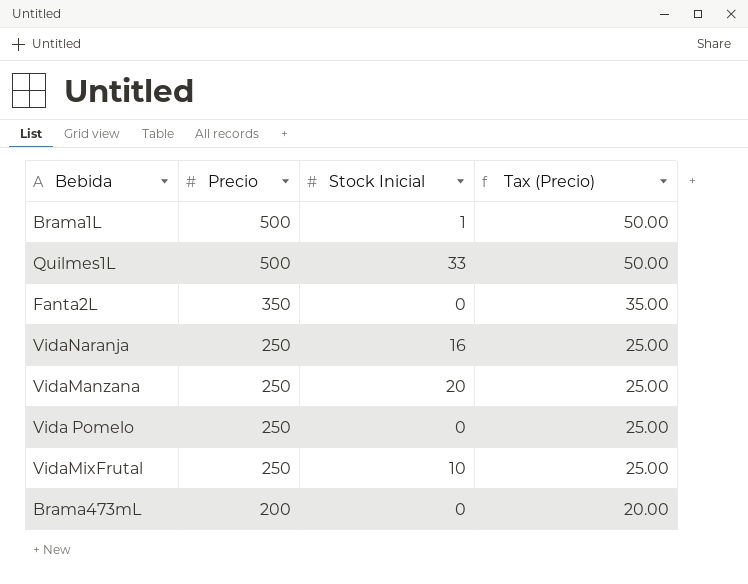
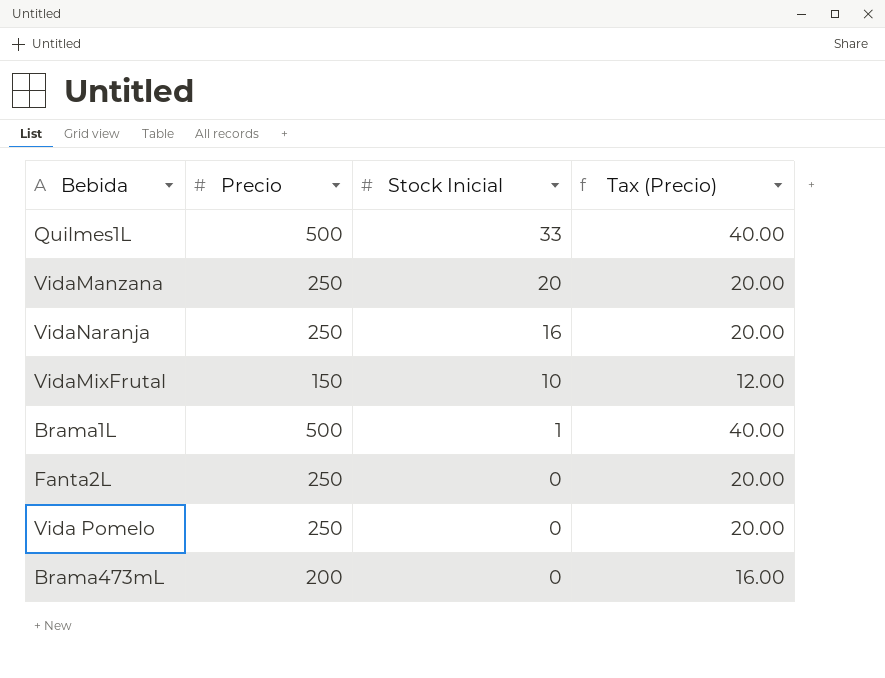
row order: Precio descending -> Stock Inicial descending
column Tax (Precio) | formula: [Precio] * 0.1 -> [Precio] * 0.08
VidaMixFrutal | Precio: 250 -> 150
Fanta2L | Precio: 350 -> 250

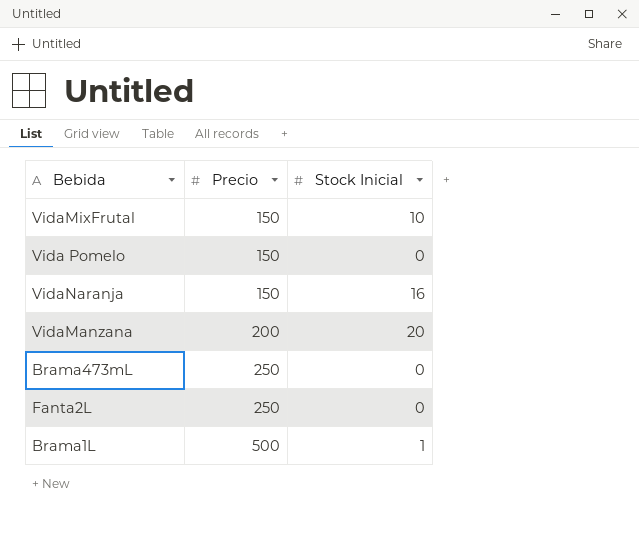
row order: Stock Inicial descending -> Precio ascending
column Tax (Precio) | formula: [Precio] * 0.08 -> none
row Quilmes1L: 500 | 33 | 40.00 -> none
Vida Pomelo | Precio: 250 -> 150
VidaNaranja | Precio: 250 -> 150
VidaManzana | Precio: 250 -> 200
Brama473mL | Precio: 200 -> 250

